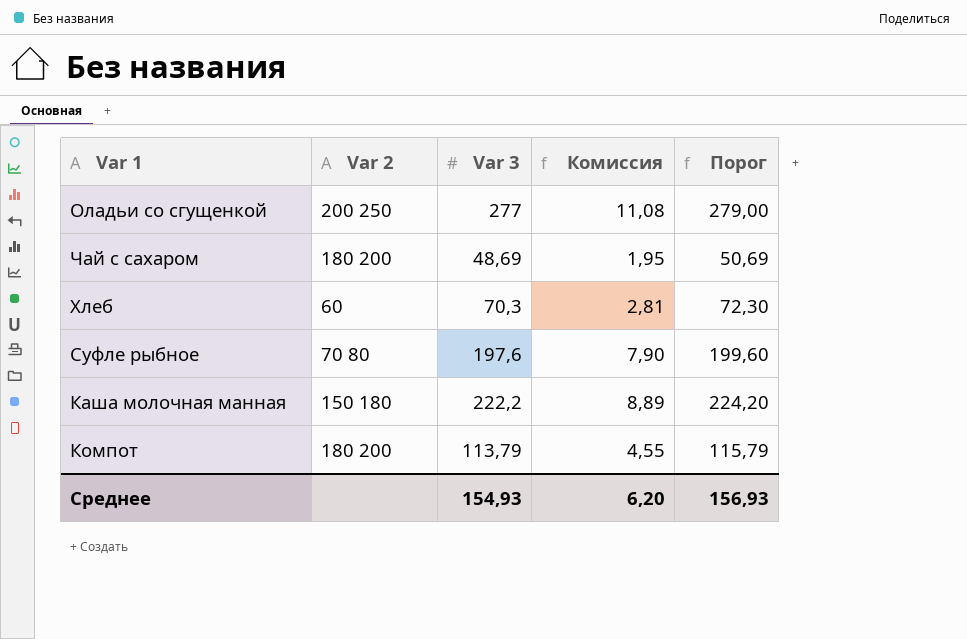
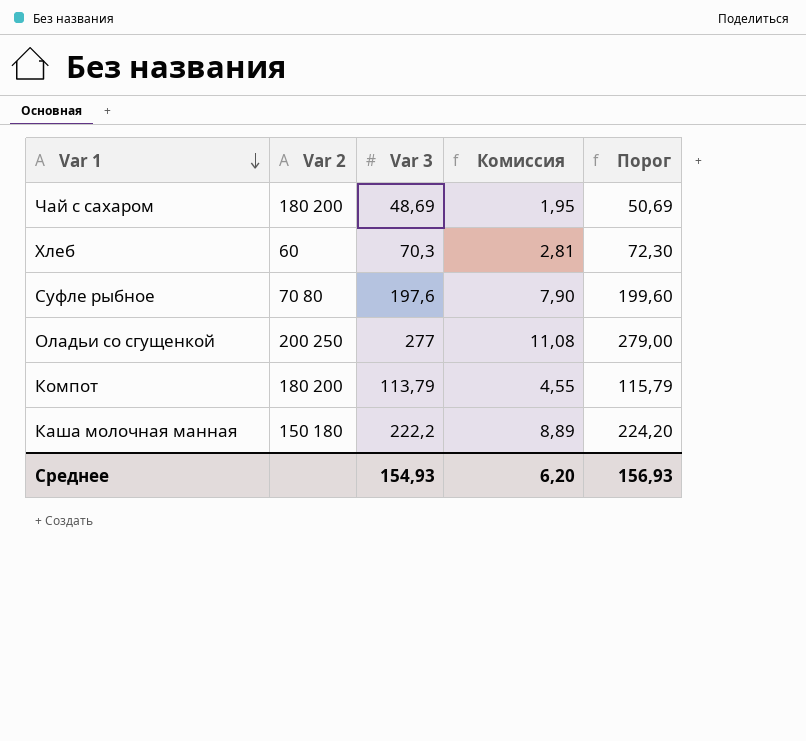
row order: none -> Var 1 descending

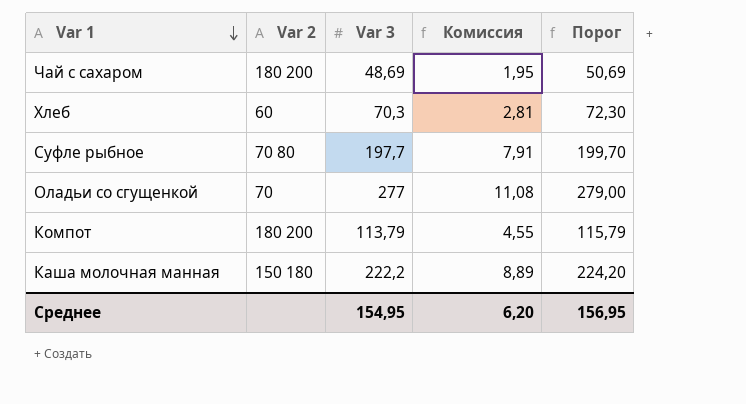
Суфле рыбное | Var 3: 197,6 -> 197,7
Суфле рыбное | Комиссия: 7,90 -> 7,91
Суфле рыбное | Порог: 199,60 -> 199,70
Оладьи со сгущенкой | Var 2: 200 250 -> 70
Среднее | Var 3: 154,93 -> 154,95
Среднее | Порог: 156,93 -> 156,95

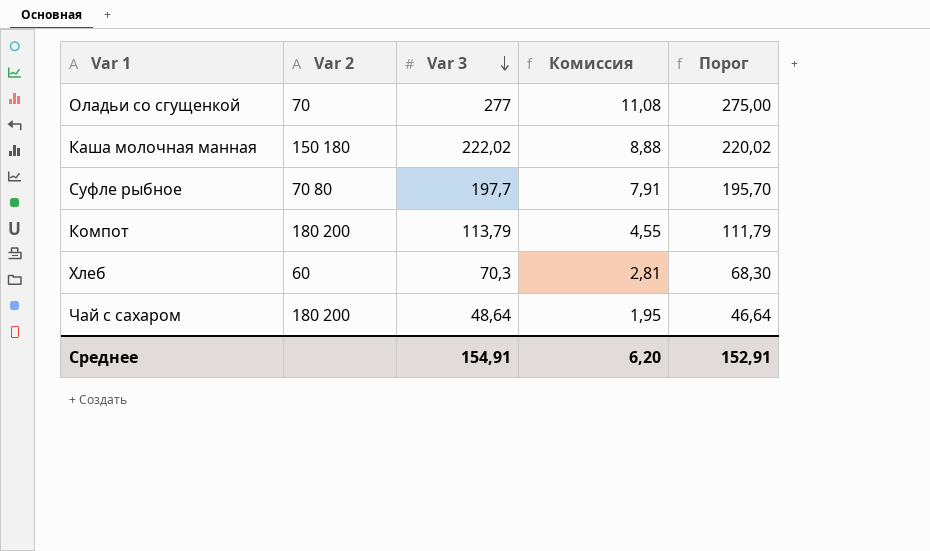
row order: Var 1 descending -> Var 3 descending
column Порог | formula: [Var 3] + 2 -> [Var 3] - 2
Каша молочная манная | Var 3: 222,2 -> 222,02
Каша молочная манная | Комиссия: 8,89 -> 8,88
Чай с сахаром | Var 3: 48,69 -> 48,64
Среднее | Var 3: 154,95 -> 154,91
Среднее | Порог: 156,95 -> 152,91

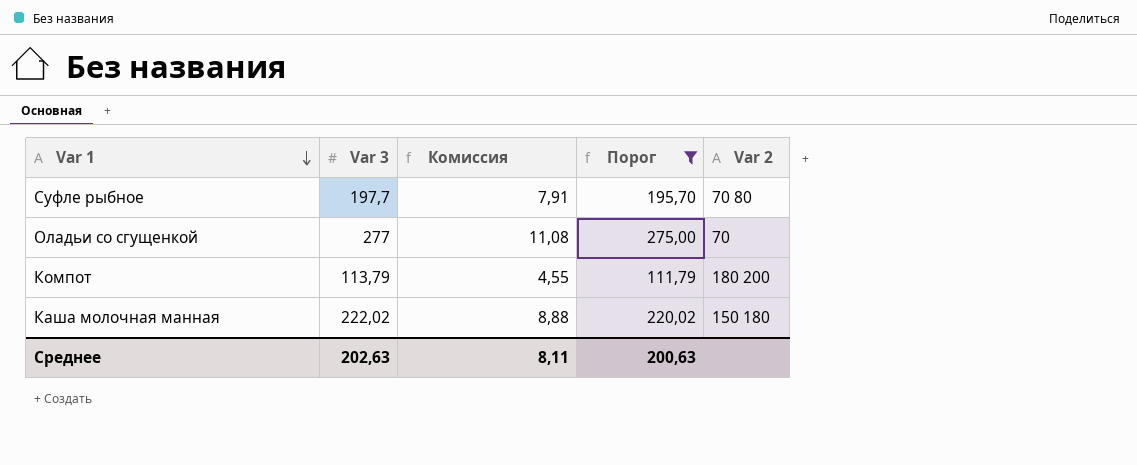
filter: none -> Порог >= 111,79
row order: Var 3 descending -> Var 1 descending
column Var 2 | position: 2 -> 5
Среднее | Var 3: 154,91 -> 202,63
Среднее | Комиссия: 6,20 -> 8,11
Среднее | Порог: 152,91 -> 200,63

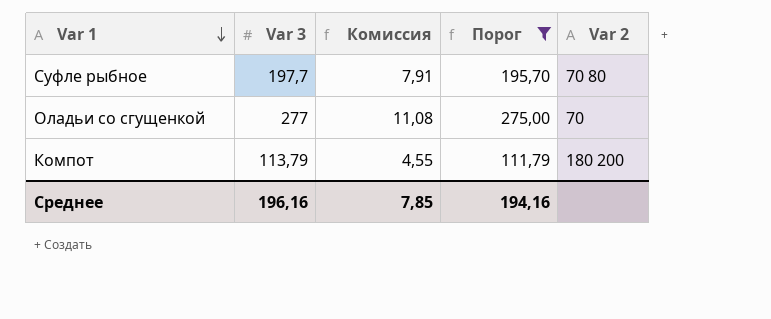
row Каша молочная манная: 222,02 | 8,88 | 220,02 | 150 180 -> none
Среднее | Var 3: 202,63 -> 196,16
Среднее | Комиссия: 8,11 -> 7,85
Среднее | Порог: 200,63 -> 194,16

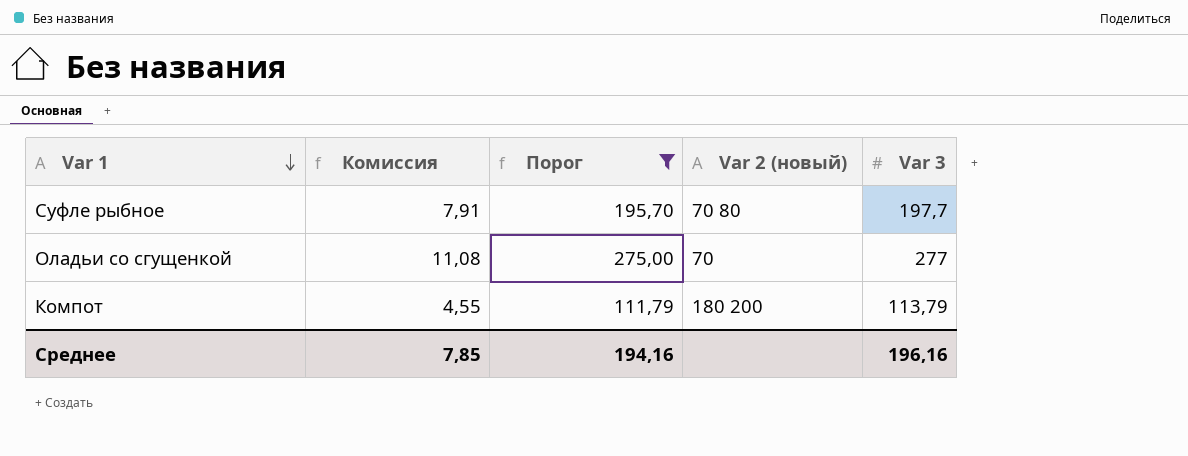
column name: Var 2 -> Var 2 (новый)
column Var 3 | position: 2 -> 5

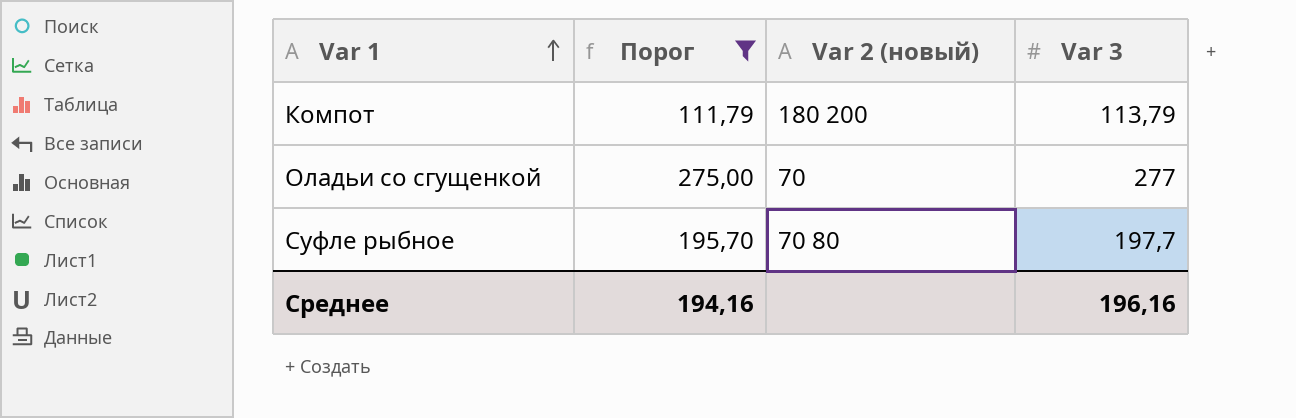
row order: Var 1 descending -> Var 1 ascending
column Комиссия | formula: [Var 3] * 0,04 -> none

